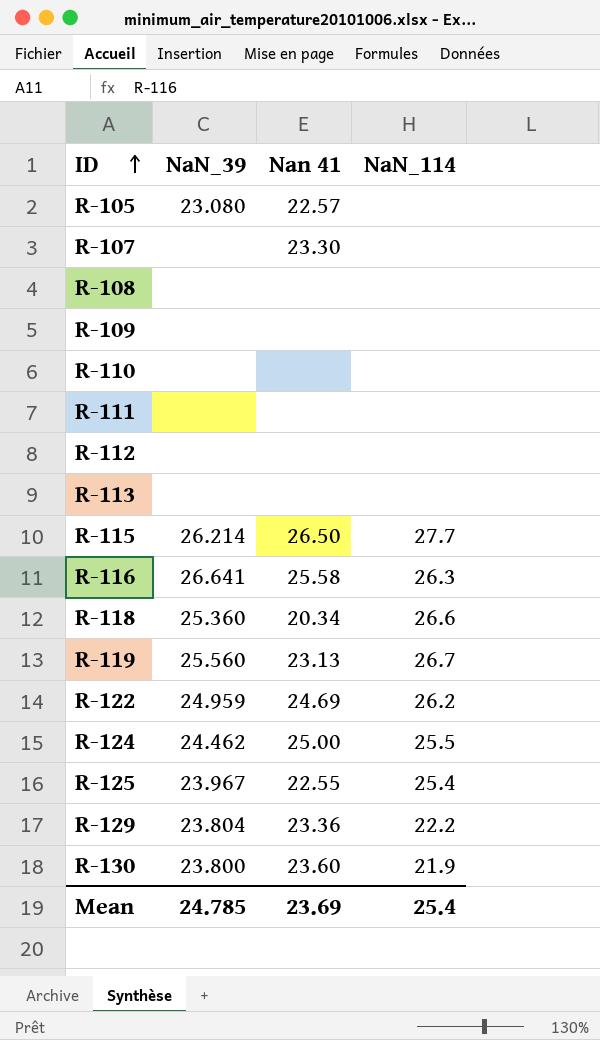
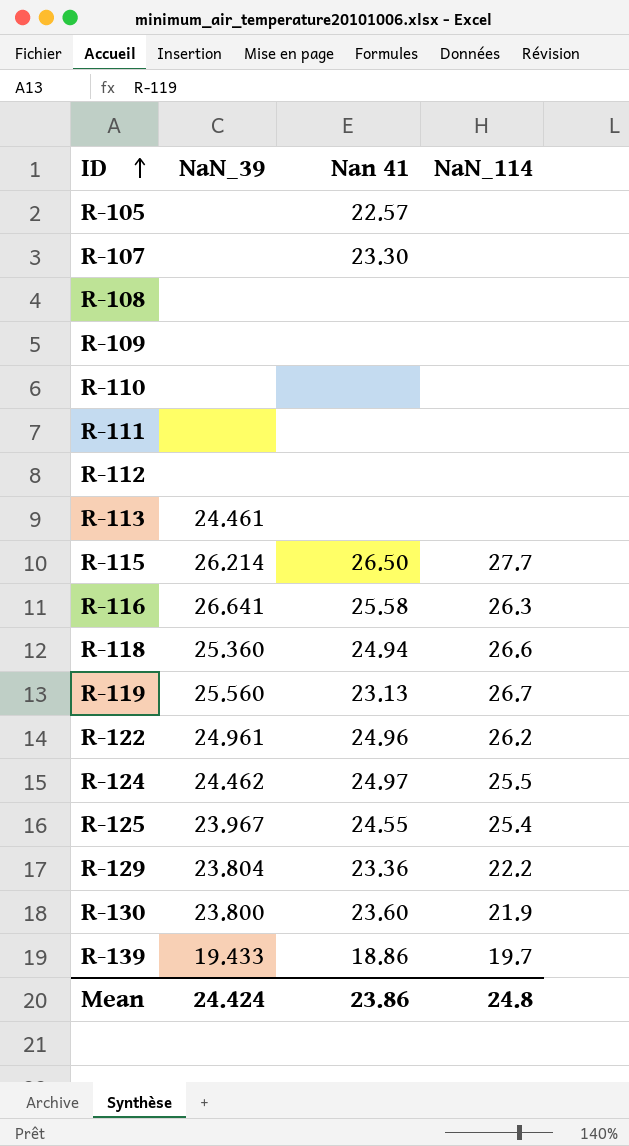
R-105 | NaN_39: 23.080 -> none
R-113 | NaN_39: none -> 24.461
R-118 | Nan 41: 20.34 -> 24.94
R-122 | NaN_39: 24.959 -> 24.961
R-122 | Nan 41: 24.69 -> 24.96
R-124 | Nan 41: 25.00 -> 24.97
R-125 | Nan 41: 22.55 -> 24.55
row R-139: none -> 19.433 | 18.86 | 19.7
Mean | NaN_39: 24.785 -> 24.424
Mean | Nan 41: 23.69 -> 23.86
Mean | NaN_114: 25.4 -> 24.8

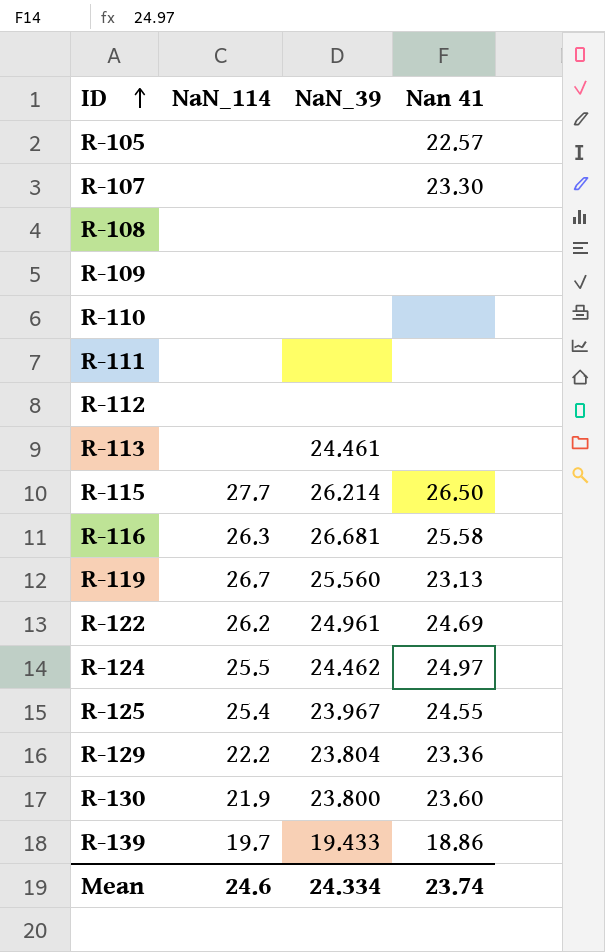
column NaN_114 | position: 4 -> 2
row R-118: 25.360 | 24.94 | 26.6 -> none
R-116 | NaN_39: 26.641 -> 26.681
R-122 | Nan 41: 24.96 -> 24.69
Mean | NaN_114: 24.8 -> 24.6
Mean | NaN_39: 24.424 -> 24.334
Mean | Nan 41: 23.86 -> 23.74

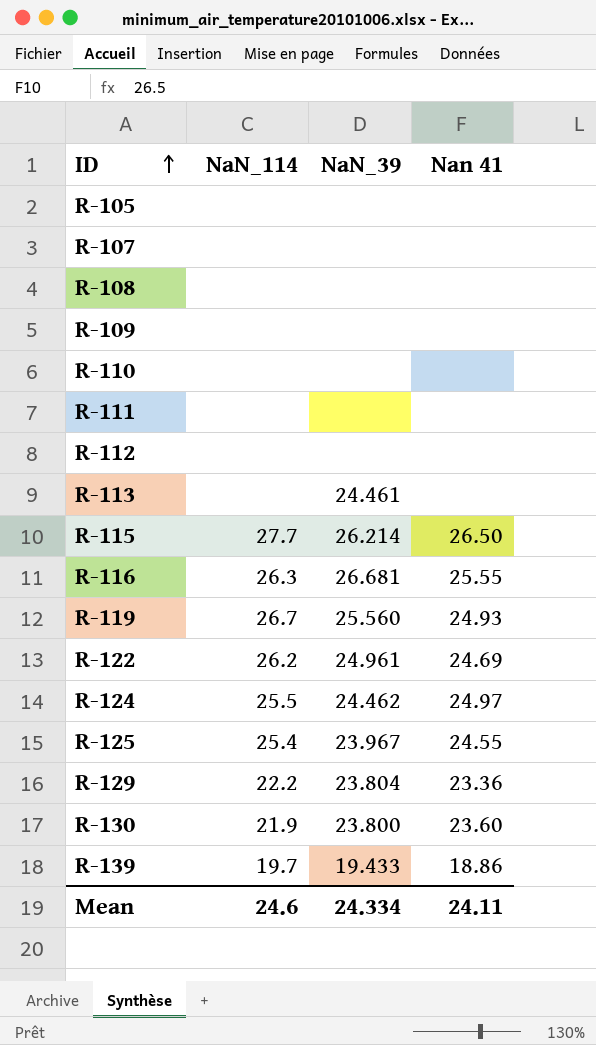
R-105 | Nan 41: 22.57 -> none
R-107 | Nan 41: 23.30 -> none
R-116 | Nan 41: 25.58 -> 25.55
R-119 | Nan 41: 23.13 -> 24.93
Mean | Nan 41: 23.74 -> 24.11

